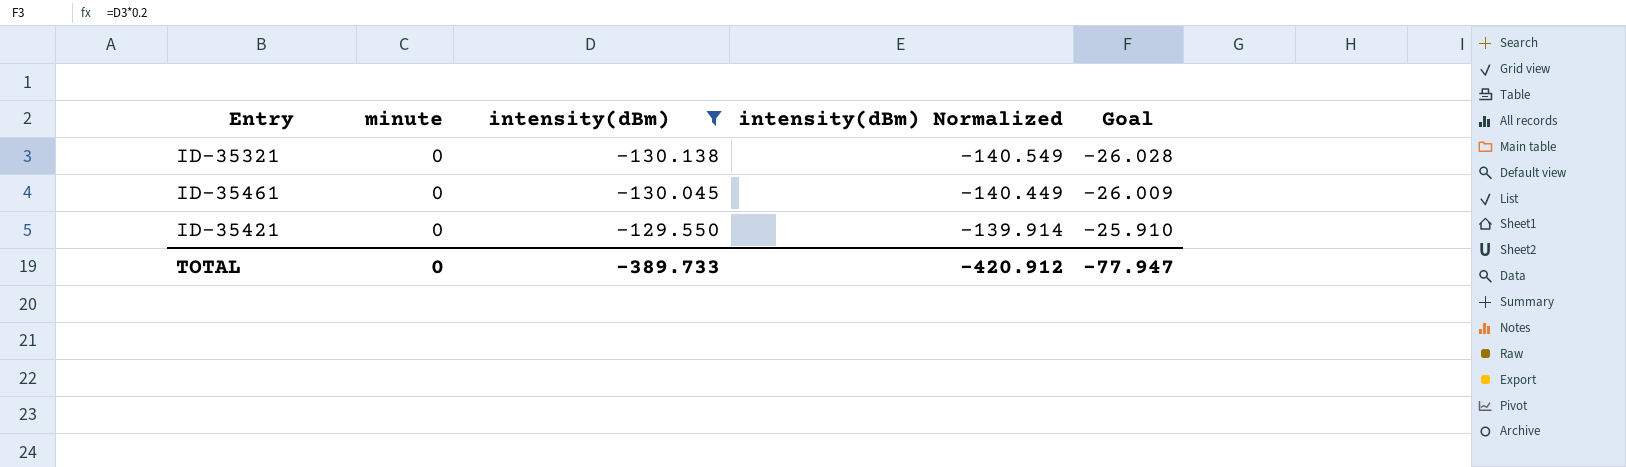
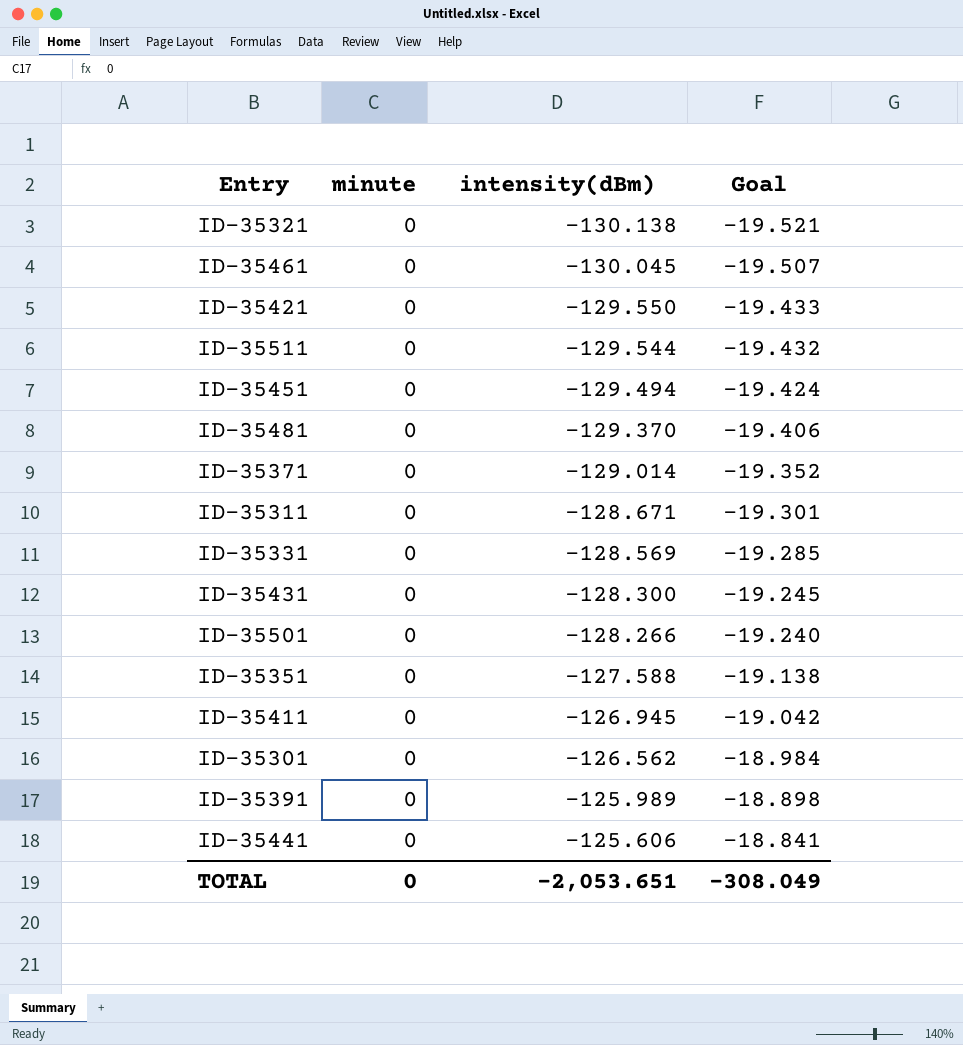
filter: intensity(dBm) <= -129.550 -> none
column intensity(dBm) Normalized | formula: [intensity(dBm)] * 1.08 -> none
column Goal | formula: [intensity(dBm)] * 0.2 -> [intensity(dBm)] * 0.15
TOTAL | intensity(dBm): -389.733 -> -2,053.651
TOTAL | Goal: -77.947 -> -308.049

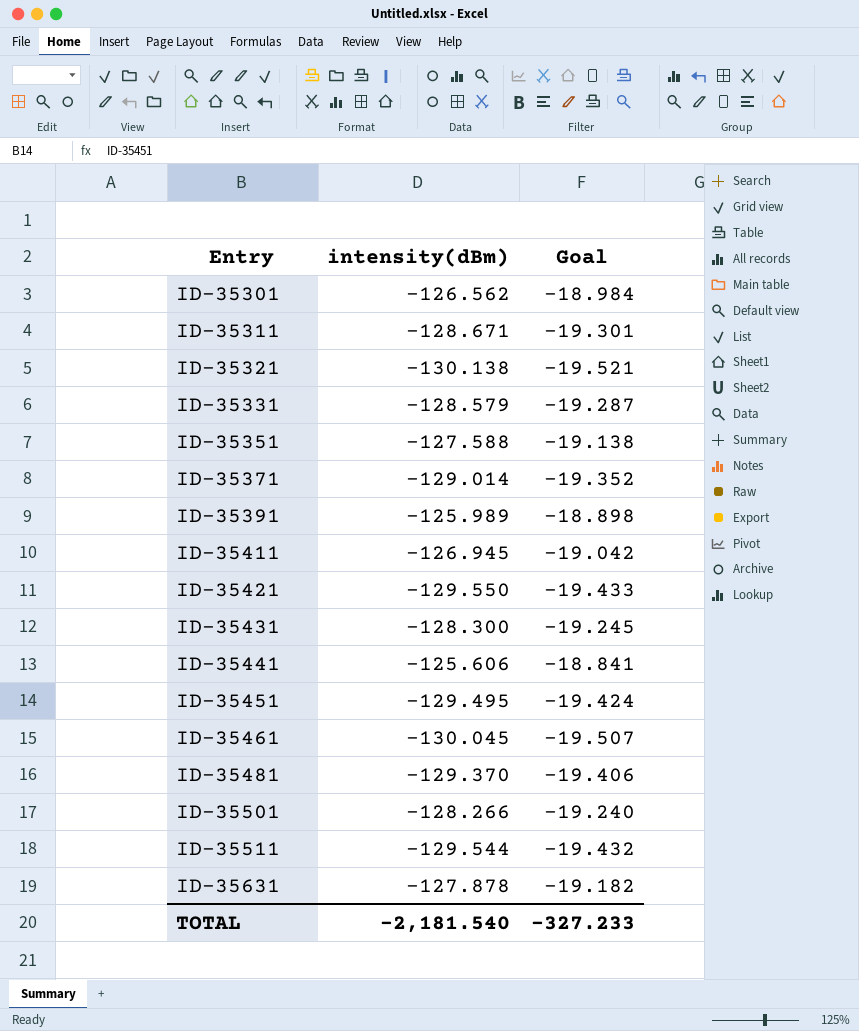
row order: intensity(dBm) ascending -> Entry ascending
column minute | position: 2 -> none
ID-35331 | intensity(dBm): -128.569 -> -128.579
ID-35331 | Goal: -19.285 -> -19.287
ID-35451 | intensity(dBm): -129.494 -> -129.495
row ID-35631: none -> -127.878 | -19.182
TOTAL | intensity(dBm): -2,053.651 -> -2,181.540
TOTAL | Goal: -308.049 -> -327.233

